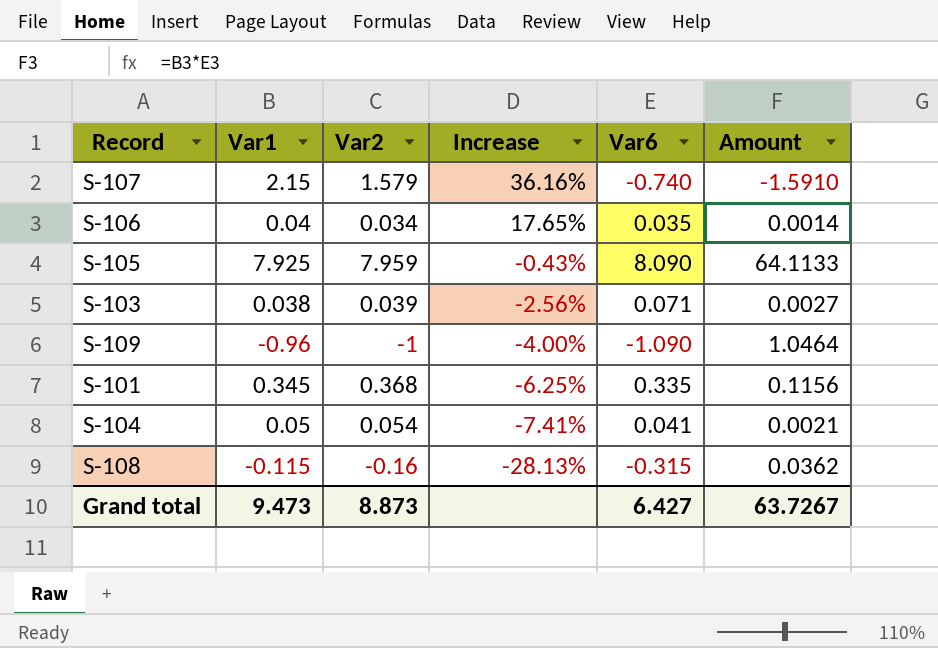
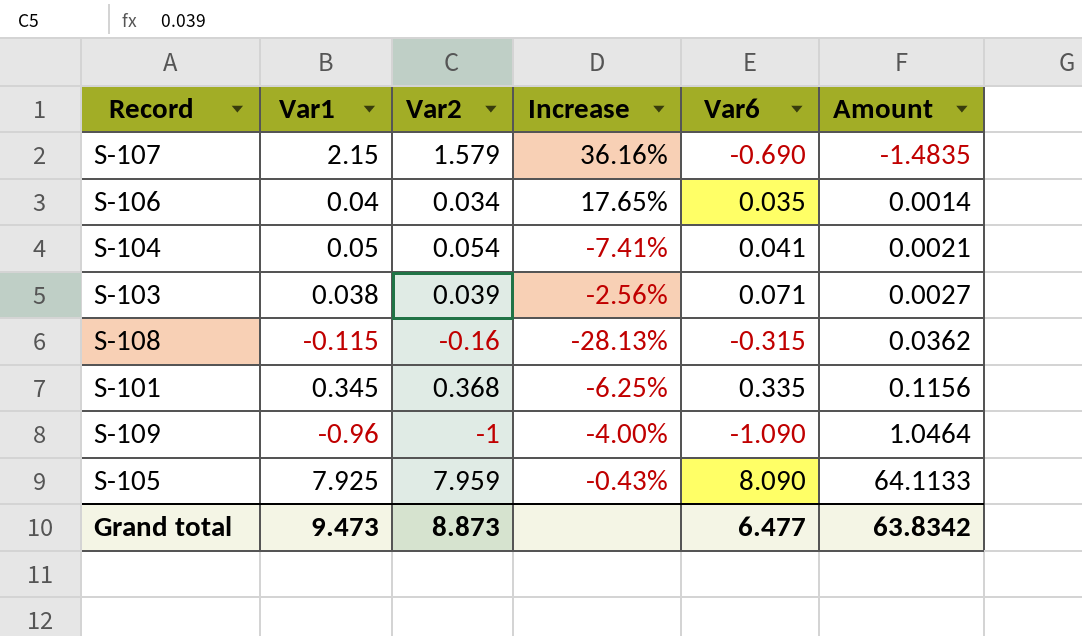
row order: Increase descending -> Amount ascending
S-107 | Var6: -0.740 -> -0.690
S-107 | Amount: -1.5910 -> -1.4835
Grand total | Var6: 6.427 -> 6.477
Grand total | Amount: 63.7267 -> 63.8342

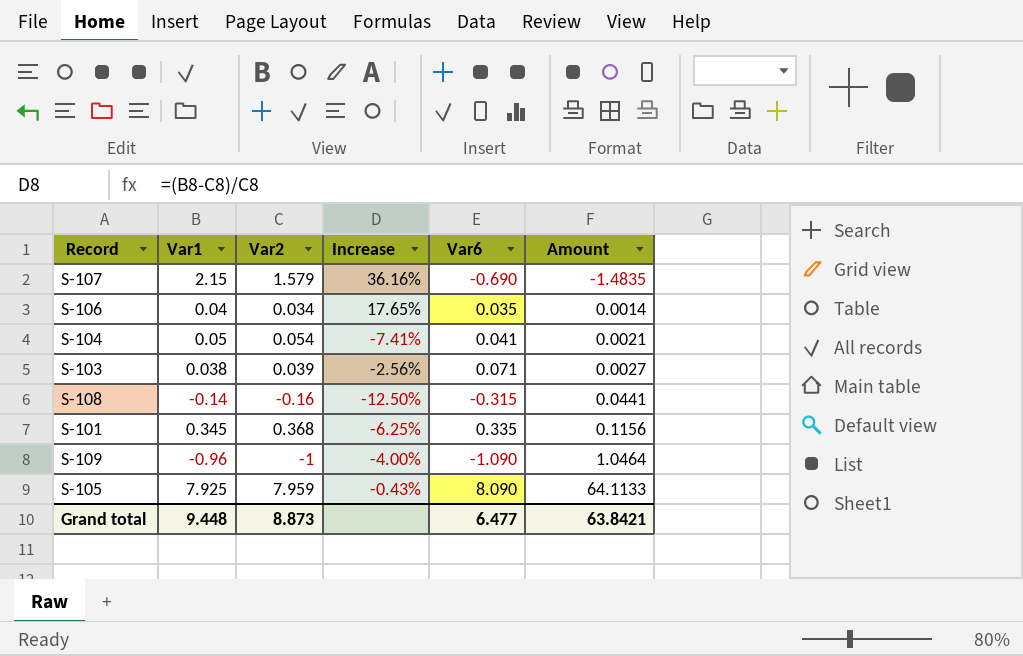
S-108 | Var1: -0.115 -> -0.14
S-108 | Increase: -28.13% -> -12.50%
S-108 | Amount: 0.0362 -> 0.0441
Grand total | Var1: 9.473 -> 9.448
Grand total | Amount: 63.8342 -> 63.8421

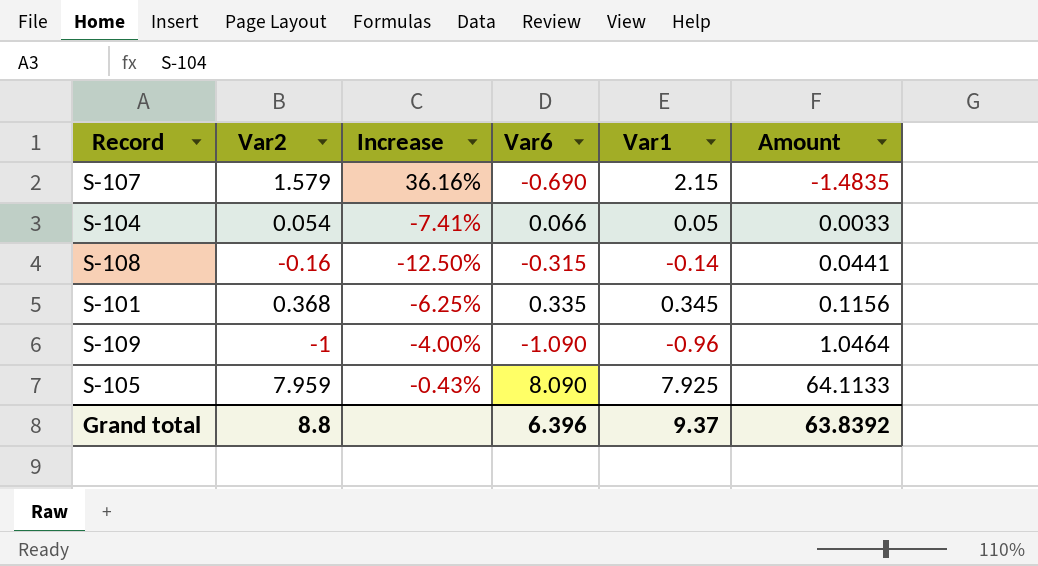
column Var1 | position: 2 -> 5
row S-106: 0.04 | 0.034 | 17.65% | 0.035 | 0.0014 -> none
row S-103: 0.038 | 0.039 | -2.56% | 0.071 | 0.0027 -> none
S-104 | Var6: 0.041 -> 0.066
S-104 | Amount: 0.0021 -> 0.0033
Grand total | Var2: 8.873 -> 8.8
Grand total | Var6: 6.477 -> 6.396
Grand total | Var1: 9.448 -> 9.37
Grand total | Amount: 63.8421 -> 63.8392

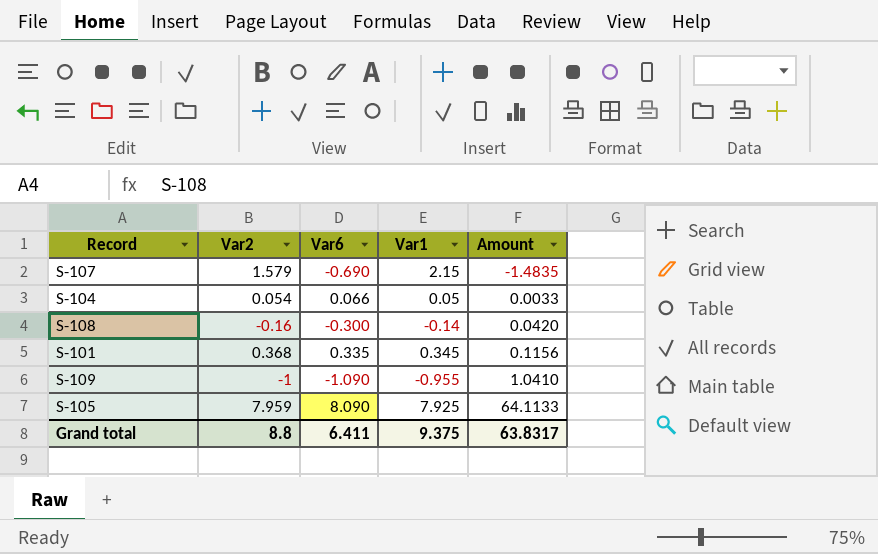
column Increase | formula: ([Var1] - [Var2]) / [Var2] -> none
S-108 | Var6: -0.315 -> -0.300
S-108 | Amount: 0.0441 -> 0.0420
S-109 | Var1: -0.96 -> -0.955
S-109 | Amount: 1.0464 -> 1.0410
Grand total | Var6: 6.396 -> 6.411
Grand total | Var1: 9.37 -> 9.375
Grand total | Amount: 63.8392 -> 63.8317

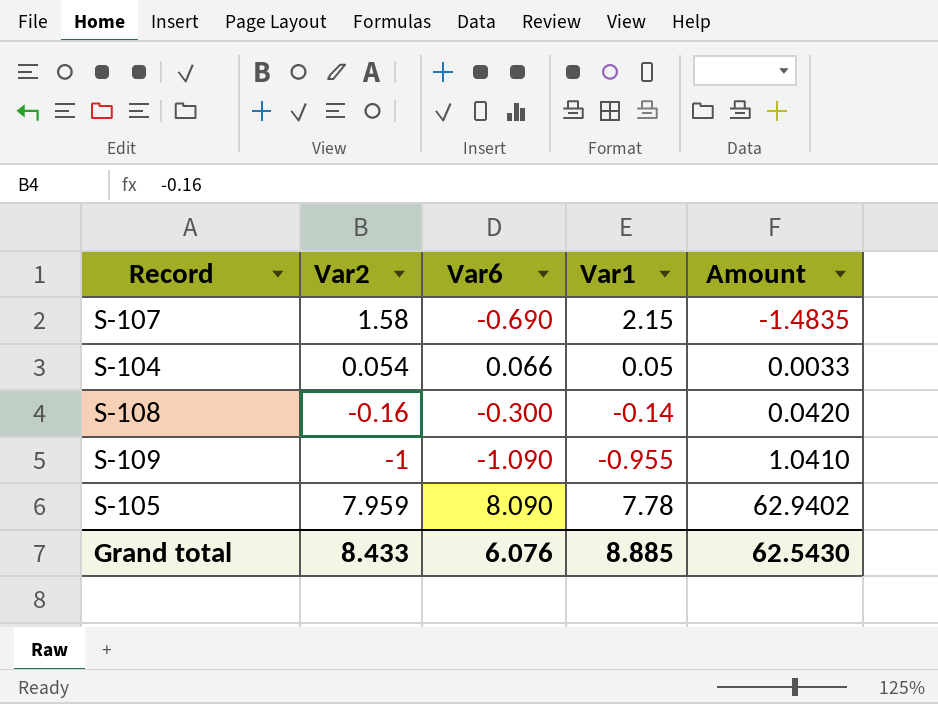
row S-101: 0.368 | 0.335 | 0.345 | 0.1156 -> none
S-107 | Var2: 1.579 -> 1.58
S-105 | Var1: 7.925 -> 7.78
S-105 | Amount: 64.1133 -> 62.9402
Grand total | Var2: 8.8 -> 8.433
Grand total | Var6: 6.411 -> 6.076
Grand total | Var1: 9.375 -> 8.885
Grand total | Amount: 63.8317 -> 62.5430

